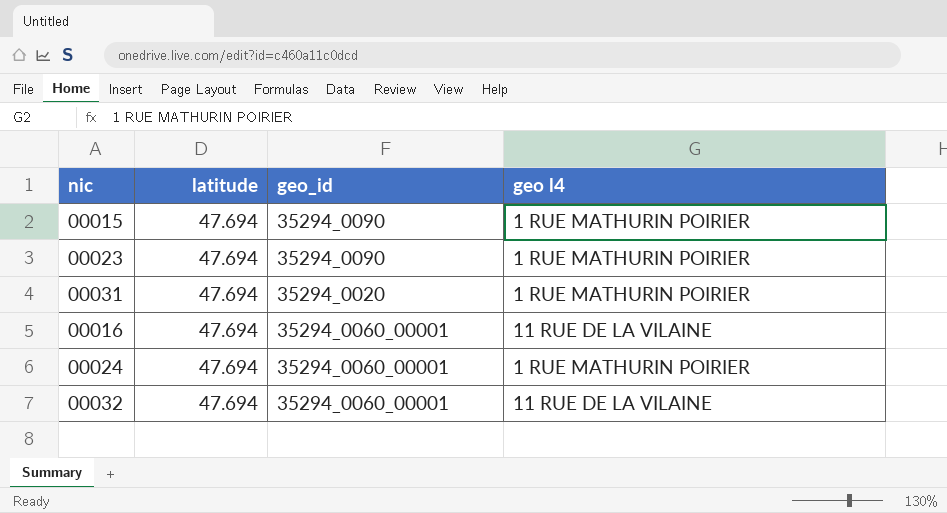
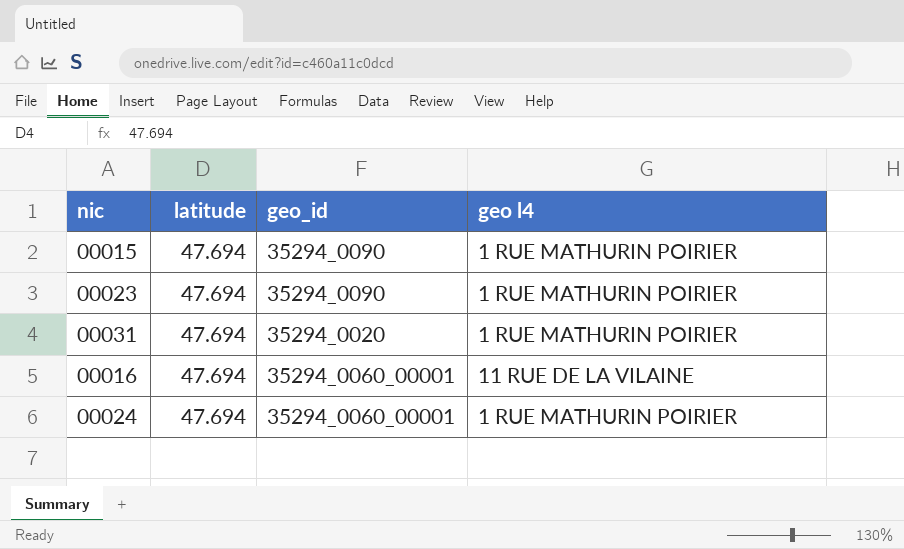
row 00032: 47.694 | 35294_0060_00001 | 11 RUE DE LA VILAINE -> none

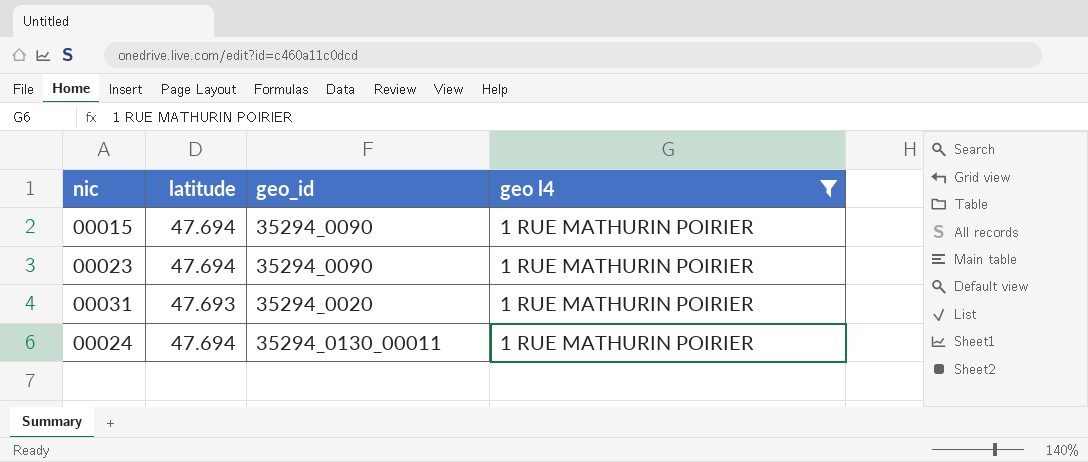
filter: none -> geo l4 = 1 RUE MATHURIN POIRIER
00031 | latitude: 47.694 -> 47.693
00024 | geo_id: 35294_0060_00001 -> 35294_0130_00011

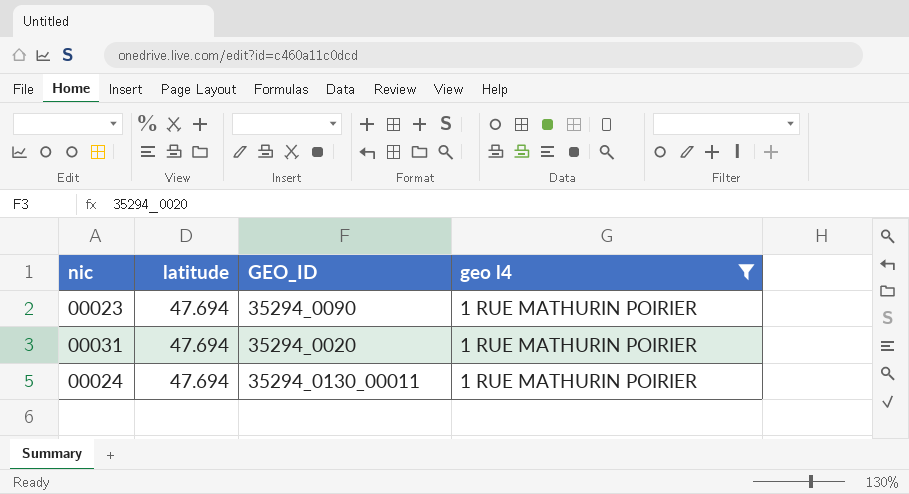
column name: geo_id -> GEO_ID
row 00015: 47.694 | 35294_0090 | 1 RUE MATHURIN POIRIER -> none
00031 | latitude: 47.693 -> 47.694

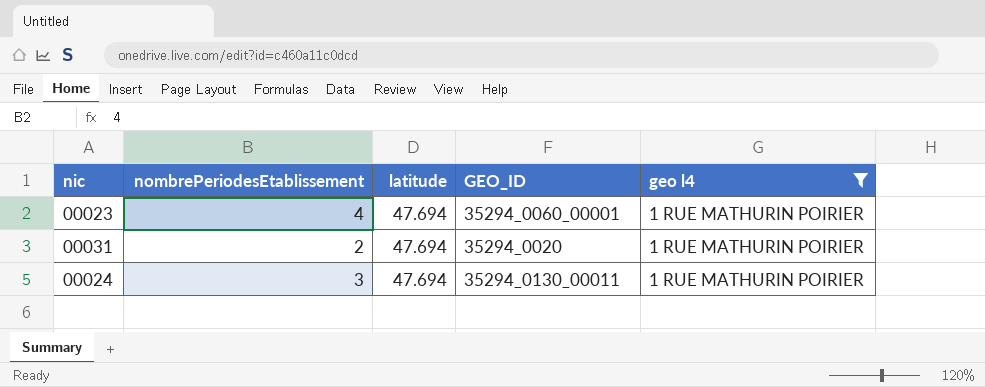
column nombrePeriodesEtablissement | position: none -> 2
00023 | GEO_ID: 35294_0090 -> 35294_0060_00001

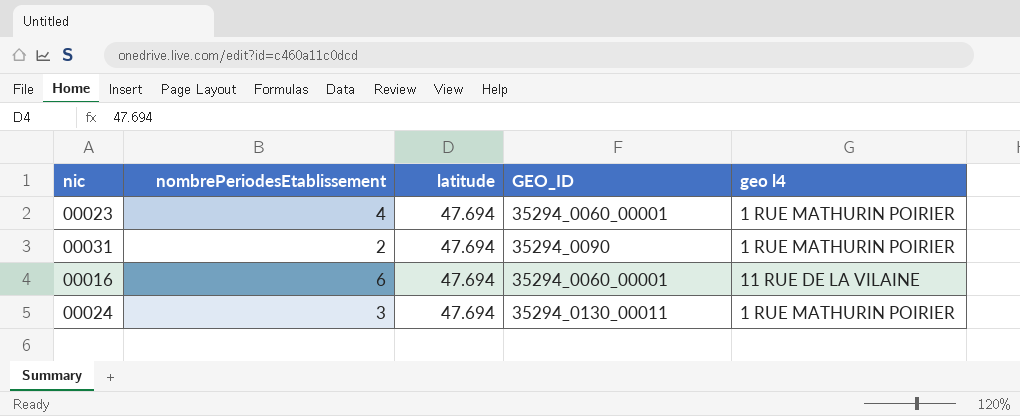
filter: geo l4 = 1 RUE MATHURIN POIRIER -> none
00031 | GEO_ID: 35294_0020 -> 35294_0090

